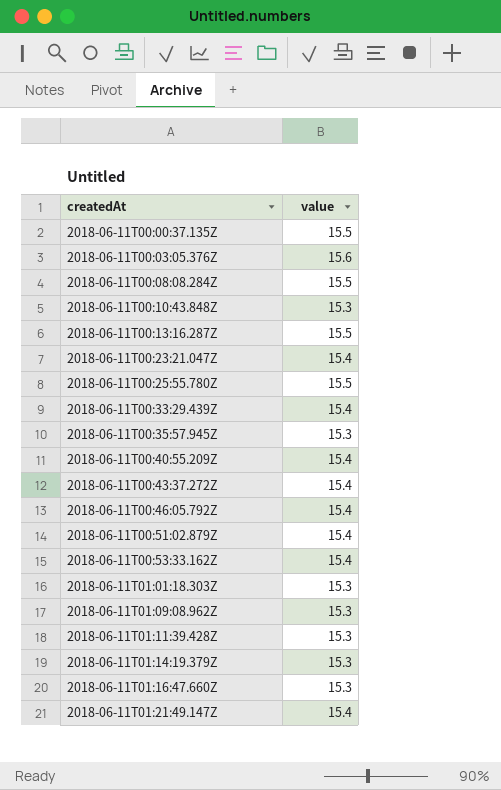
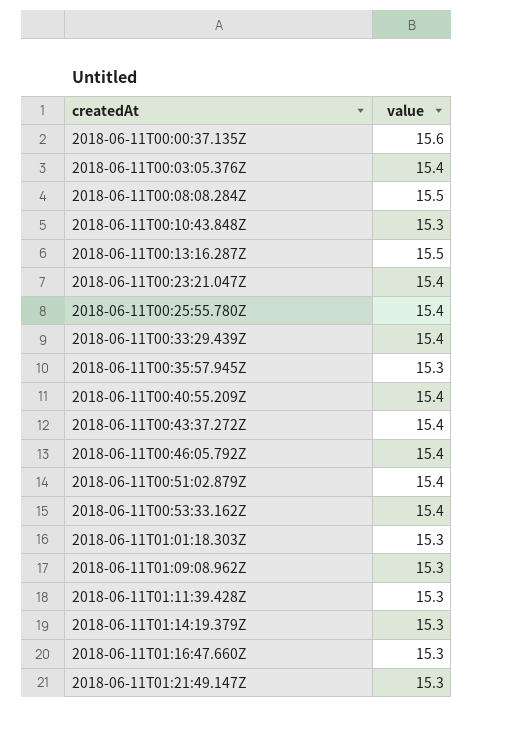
2018-06-11T00:00:37.135Z | value: 15.5 -> 15.6
2018-06-11T00:03:05.376Z | value: 15.6 -> 15.4
2018-06-11T00:25:55.780Z | value: 15.5 -> 15.4
2018-06-11T01:21:49.147Z | value: 15.4 -> 15.3

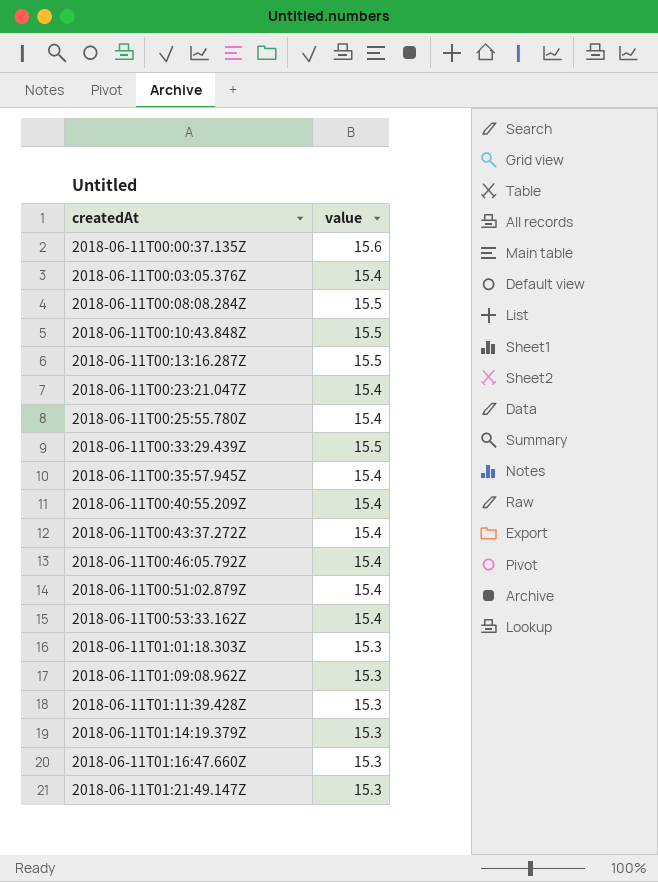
2018-06-11T00:10:43.848Z | value: 15.3 -> 15.5
2018-06-11T00:33:29.439Z | value: 15.4 -> 15.5
2018-06-11T00:35:57.945Z | value: 15.3 -> 15.4

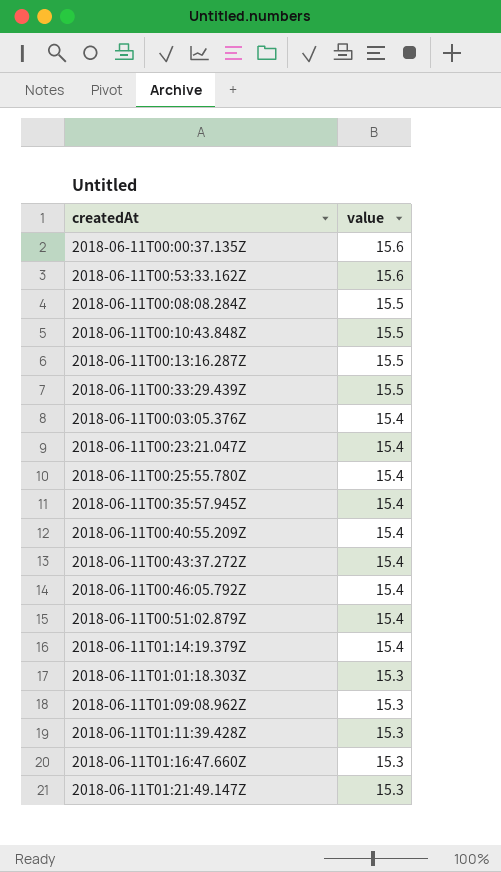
row order: createdAt ascending -> value descending
2018-06-11T00:53:33.162Z | value: 15.4 -> 15.6
2018-06-11T01:14:19.379Z | value: 15.3 -> 15.4

